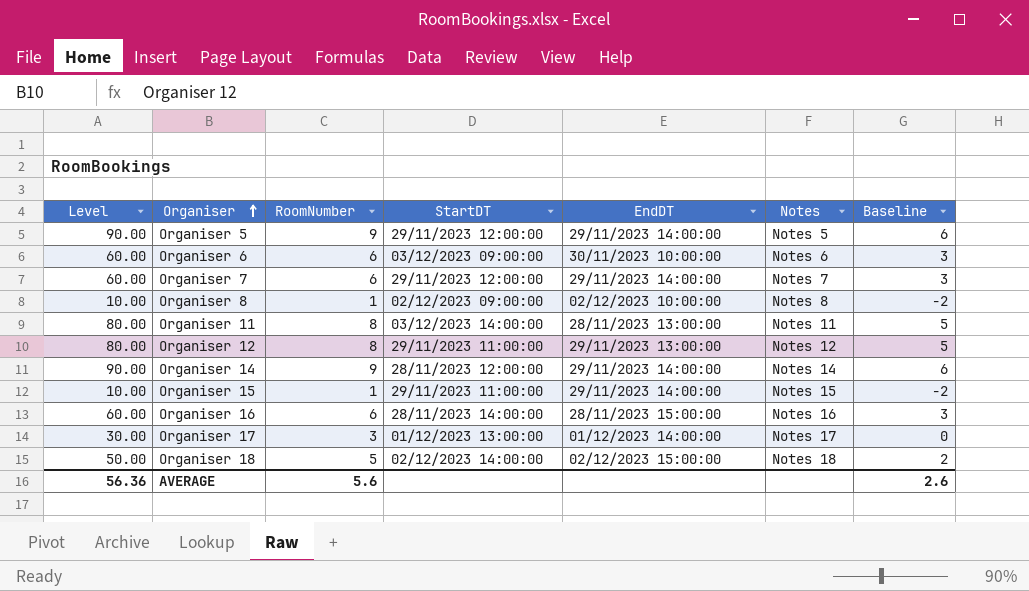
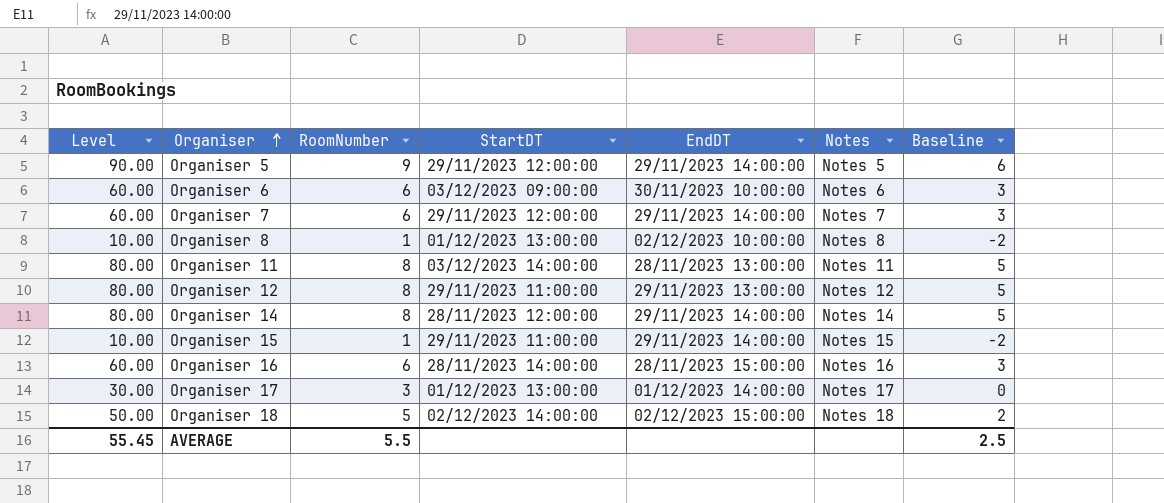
Organiser 8 | StartDT: 02/12/2023 09:00:00 -> 01/12/2023 13:00:00
Organiser 14 | Level: 90.00 -> 80.00
Organiser 14 | RoomNumber: 9 -> 8
Organiser 14 | Baseline: 6 -> 5
AVERAGE | Level: 56.36 -> 55.45
AVERAGE | RoomNumber: 5.6 -> 5.5
AVERAGE | Baseline: 2.6 -> 2.5

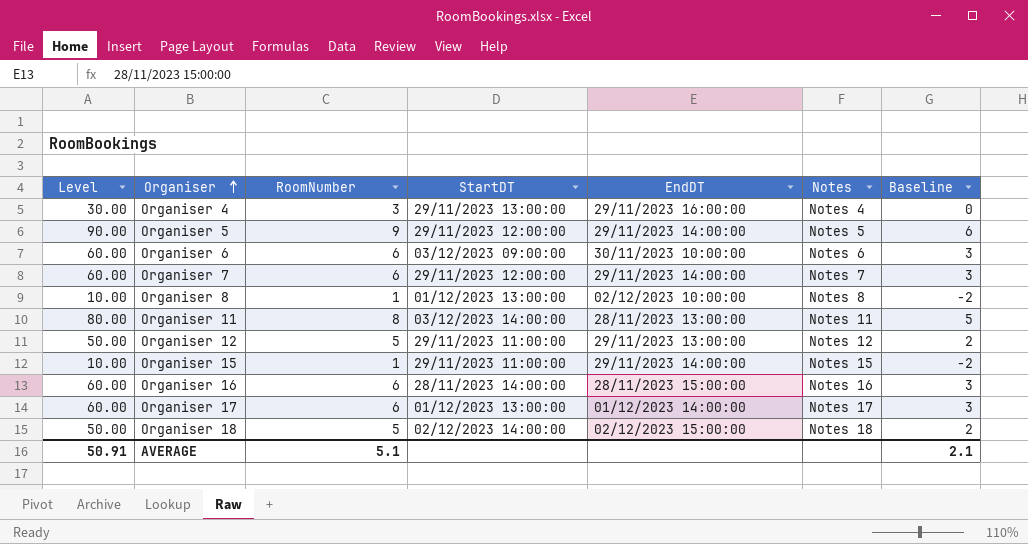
row Organiser 14: 80.00 | 8 | 28/11/2023 12:00:00 | 29/11/2023 14:00:00 | Notes 14 | 5 -> none
row Organiser 4: none -> 30.00 | 3 | 29/11/2023 13:00:00 | 29/11/2023 16:00:00 | Notes 4 | 0
Organiser 12 | Level: 80.00 -> 50.00
Organiser 12 | RoomNumber: 8 -> 5
Organiser 12 | Baseline: 5 -> 2
Organiser 17 | Level: 30.00 -> 60.00
Organiser 17 | RoomNumber: 3 -> 6
Organiser 17 | Baseline: 0 -> 3
AVERAGE | Level: 55.45 -> 50.91
AVERAGE | RoomNumber: 5.5 -> 5.1
AVERAGE | Baseline: 2.5 -> 2.1

